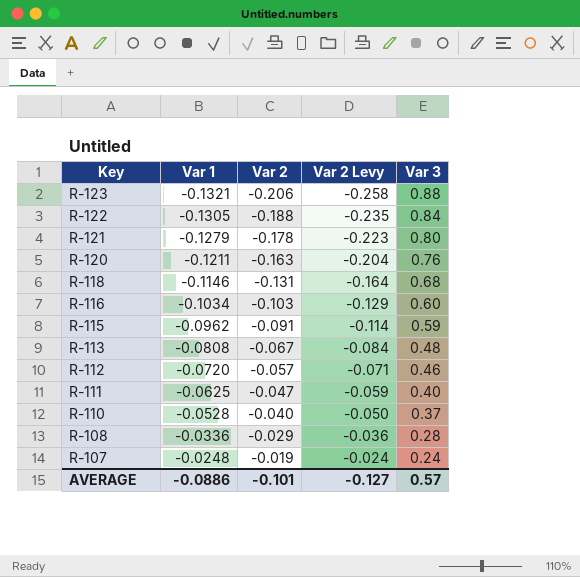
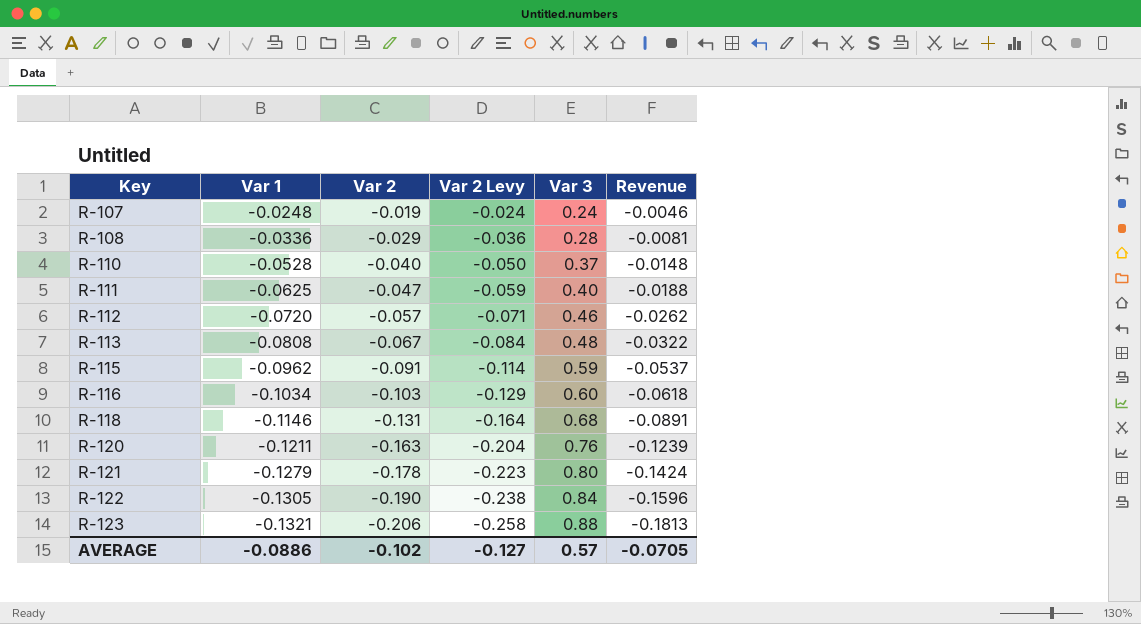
row order: Key descending -> Key ascending
column Revenue | formula: none -> [Var 2] * [Var 3]
R-122 | Var 2: -0.188 -> -0.190
R-122 | Var 2 Levy: -0.235 -> -0.238
AVERAGE | Var 2: -0.101 -> -0.102

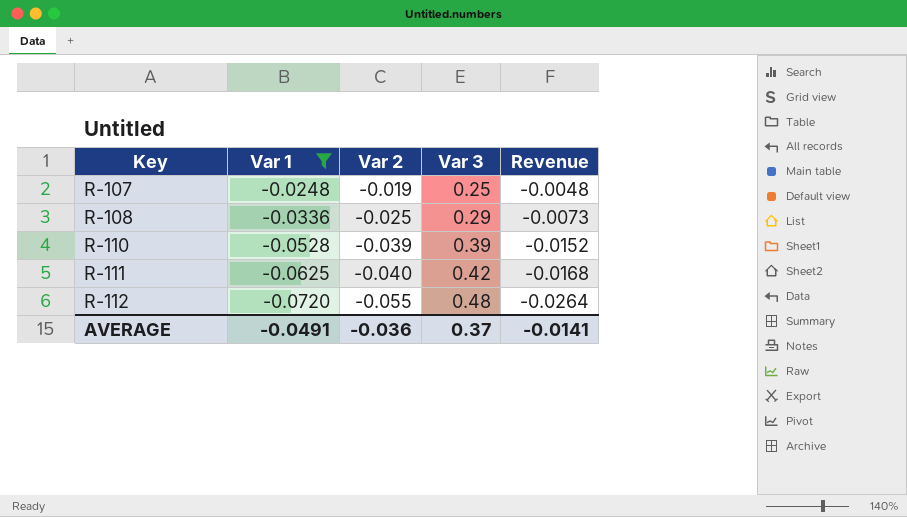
filter: none -> Var 1 >= -0.0720
column Var 2 Levy | formula: [Var 2] * 1.25 -> none
R-107 | Var 3: 0.24 -> 0.25
R-107 | Revenue: -0.0046 -> -0.0048
R-108 | Var 2: -0.029 -> -0.025
R-108 | Var 3: 0.28 -> 0.29
R-108 | Revenue: -0.0081 -> -0.0073
R-110 | Var 2: -0.040 -> -0.039
R-110 | Var 3: 0.37 -> 0.39
R-110 | Revenue: -0.0148 -> -0.0152
R-111 | Var 2: -0.047 -> -0.040
R-111 | Var 3: 0.40 -> 0.42
R-111 | Revenue: -0.0188 -> -0.0168
R-112 | Var 2: -0.057 -> -0.055
R-112 | Var 3: 0.46 -> 0.48
R-112 | Revenue: -0.0262 -> -0.0264
AVERAGE | Var 1: -0.0886 -> -0.0491
AVERAGE | Var 2: -0.102 -> -0.036
AVERAGE | Var 3: 0.57 -> 0.37
AVERAGE | Revenue: -0.0705 -> -0.0141

